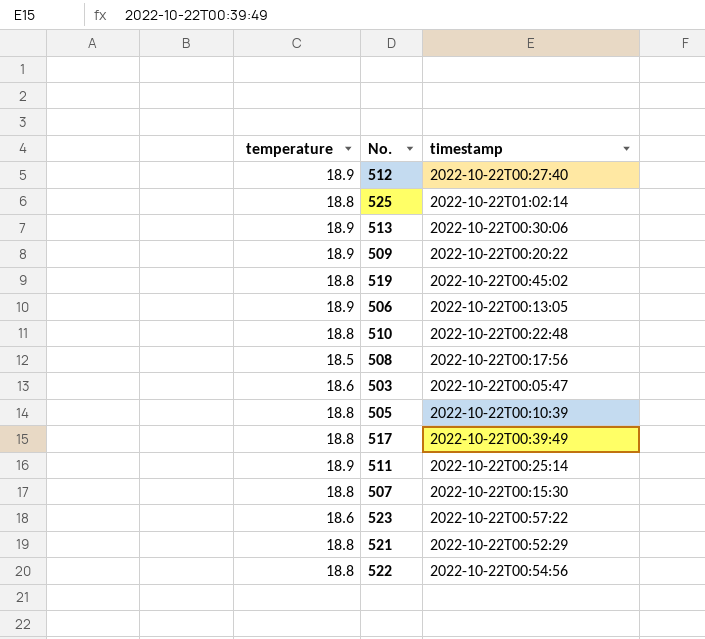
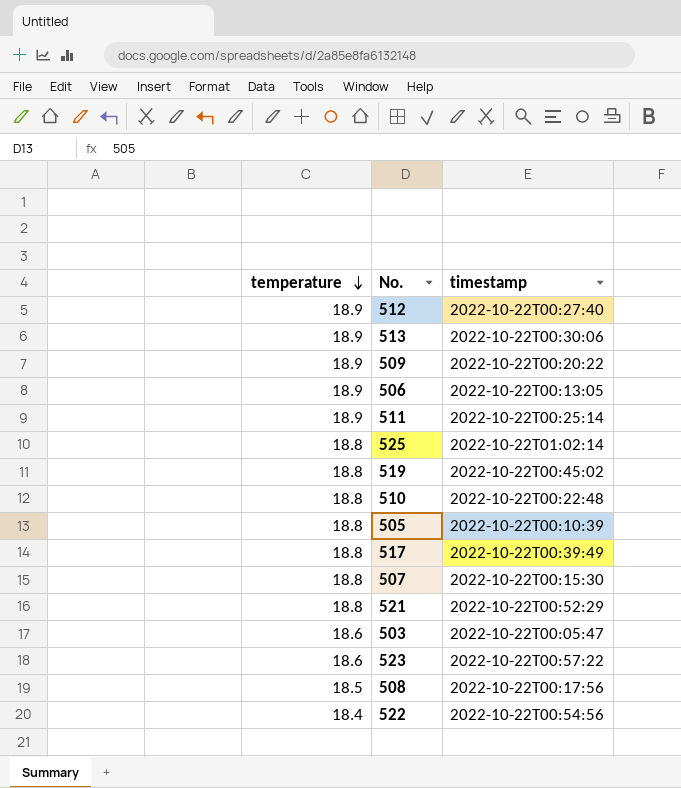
row order: none -> temperature descending
522 | temperature: 18.8 -> 18.4

